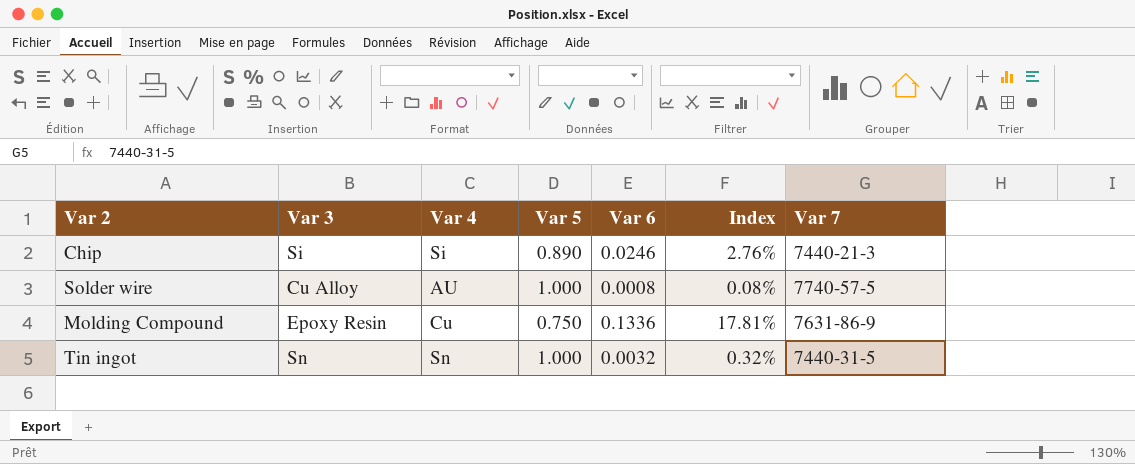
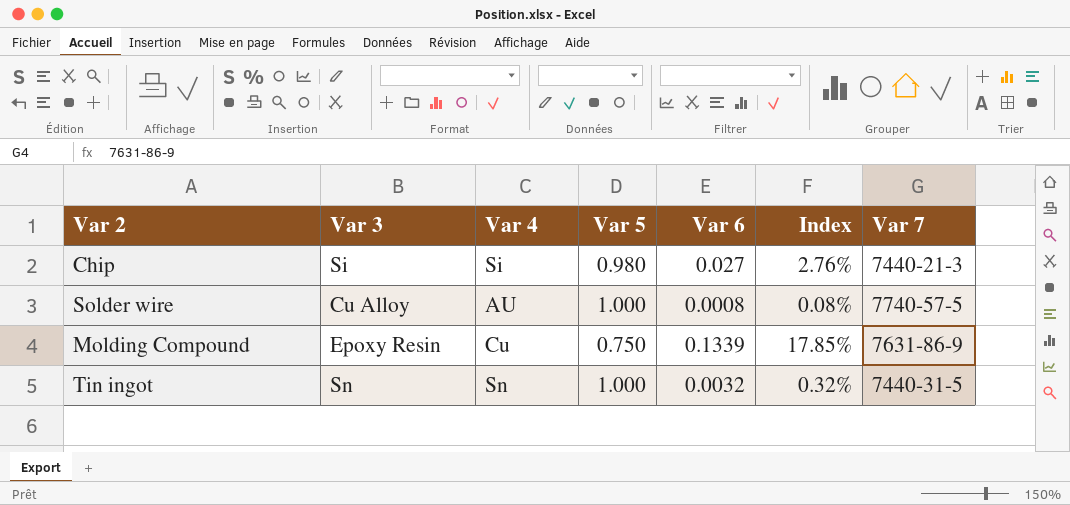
Chip | Var 5: 0.890 -> 0.980
Chip | Var 6: 0.0246 -> 0.027
Molding Compound | Var 6: 0.1336 -> 0.1339
Molding Compound | Index: 17.81% -> 17.85%

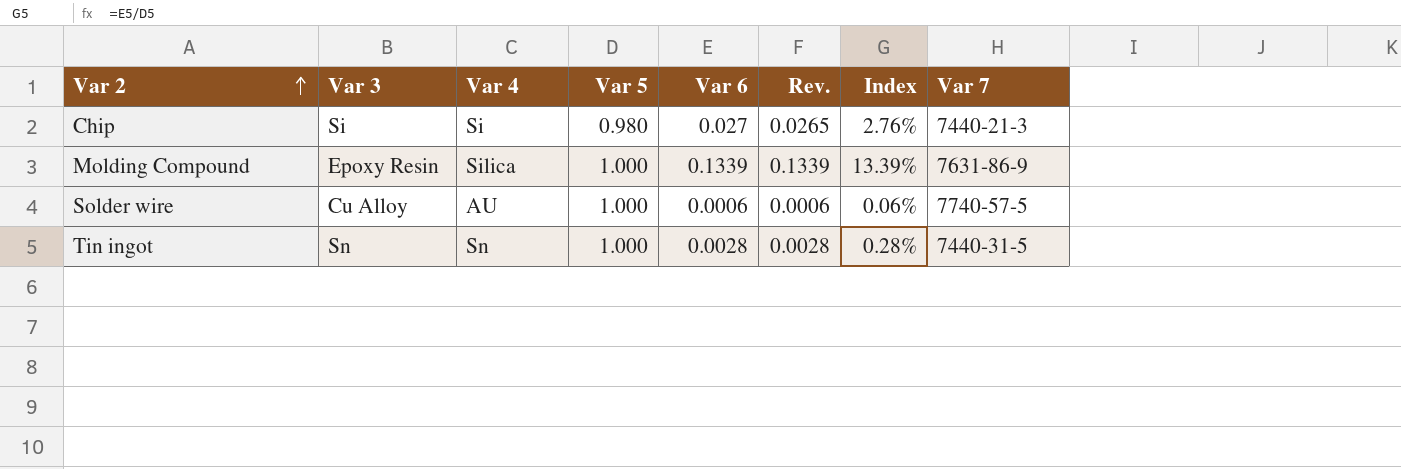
row order: none -> Var 2 ascending
column Rev. | formula: none -> [Var 5] * [Var 6]
Molding Compound | Var 4: Cu -> Silica
Molding Compound | Var 5: 0.750 -> 1.000
Molding Compound | Index: 17.85% -> 13.39%
Solder wire | Var 6: 0.0008 -> 0.0006
Solder wire | Index: 0.08% -> 0.06%
Tin ingot | Var 6: 0.0032 -> 0.0028
Tin ingot | Index: 0.32% -> 0.28%

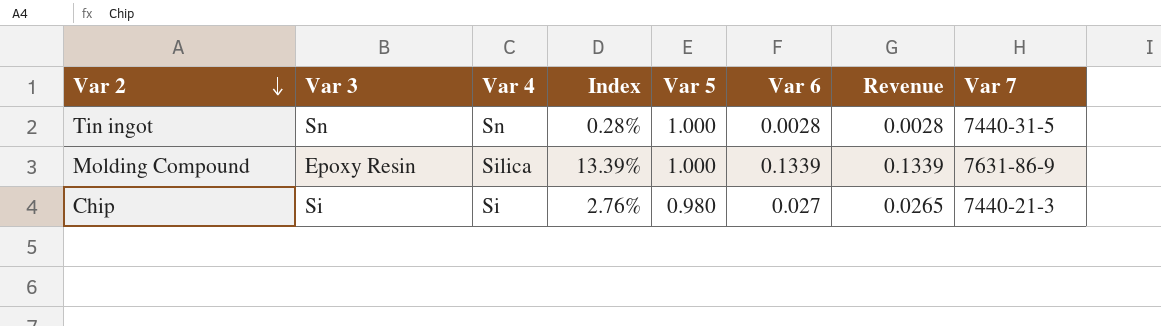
row order: Var 2 ascending -> Var 2 descending
column Index | position: 7 -> 4
column name: Rev. -> Revenue
row Solder wire: Cu Alloy | AU | 1.000 | 0.0006 | 0.0006 | 0.06% | 7740-57-5 -> none

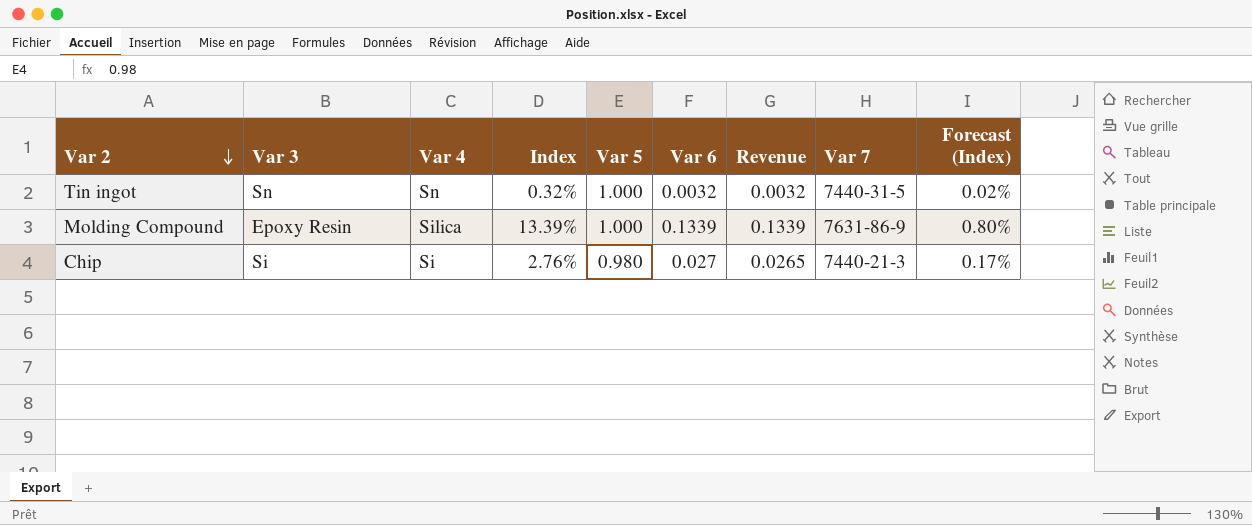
column Forecast (Index) | formula: none -> [Index] * 0.06
Tin ingot | Index: 0.28% -> 0.32%
Tin ingot | Var 6: 0.0028 -> 0.0032
Tin ingot | Revenue: 0.0028 -> 0.0032

